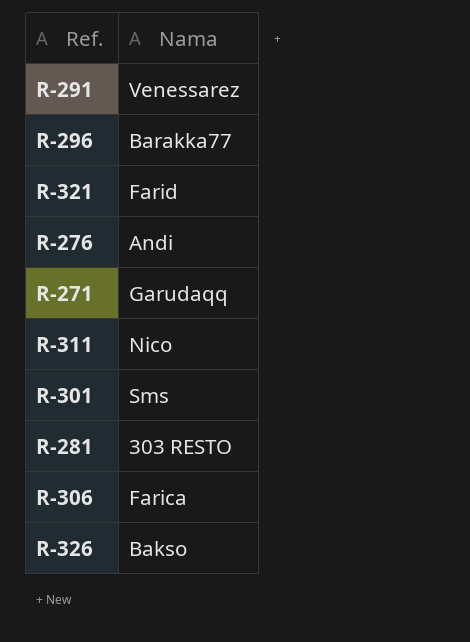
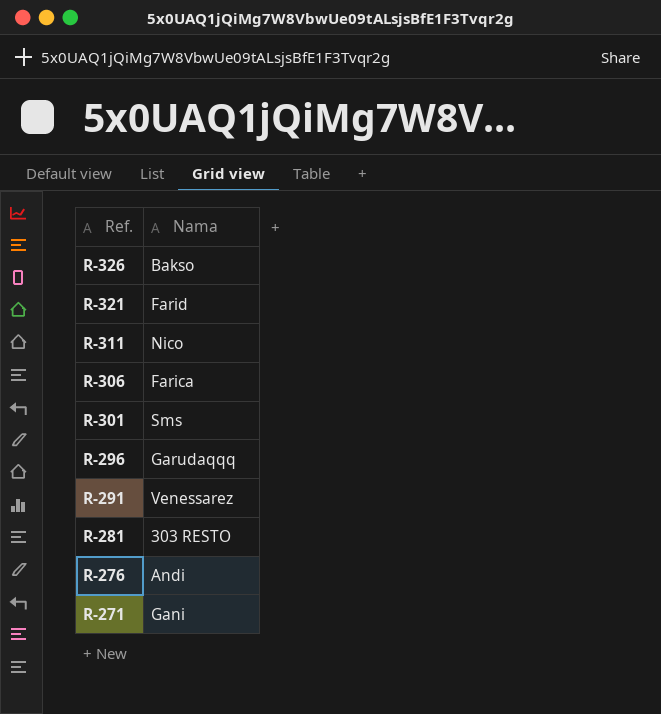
row order: none -> Ref. descending
R-296 | Nama: Barakka77 -> Garudaqqq
R-271 | Nama: Garudaqq -> Gani

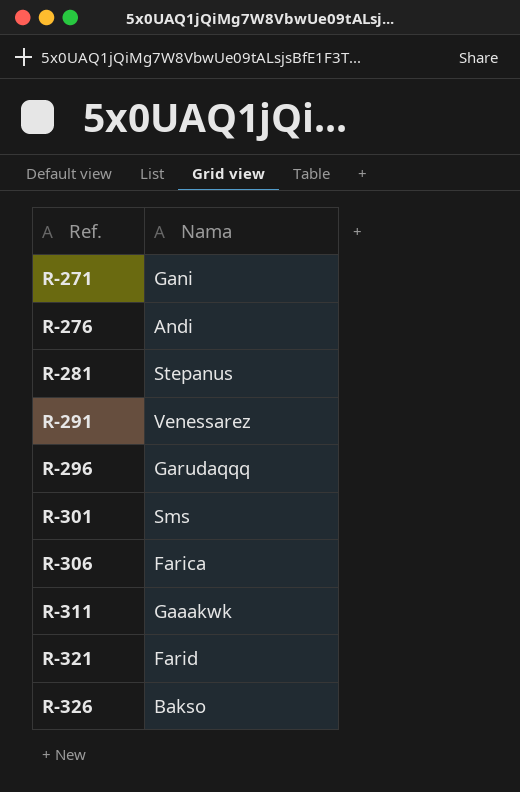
row order: Ref. descending -> Ref. ascending
R-281 | Nama: 303 RESTO -> Stepanus
R-311 | Nama: Nico -> Gaaakwk

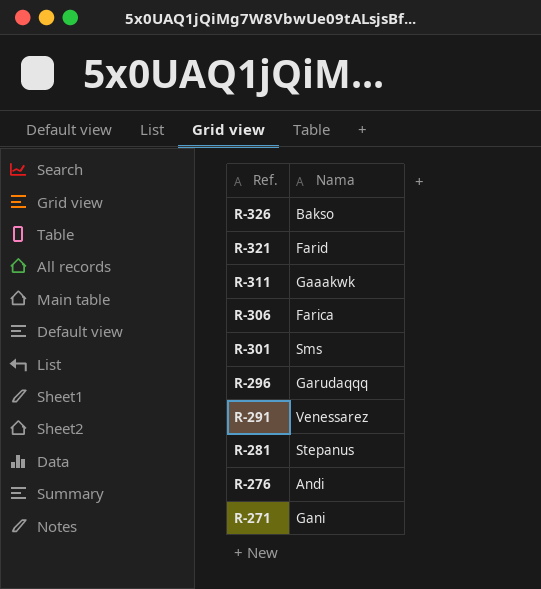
row order: Ref. ascending -> Ref. descending

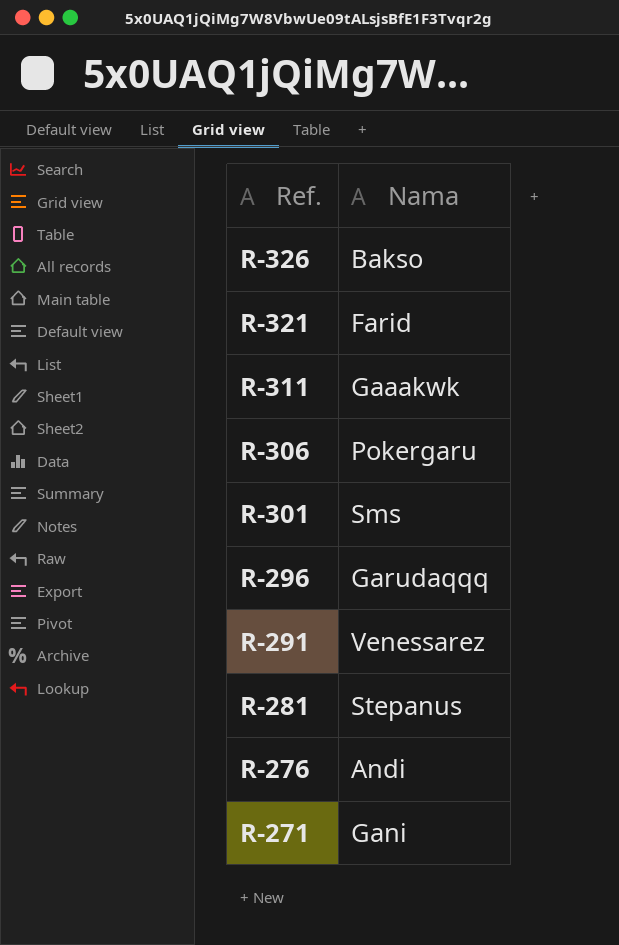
R-306 | Nama: Farica -> Pokergaru

